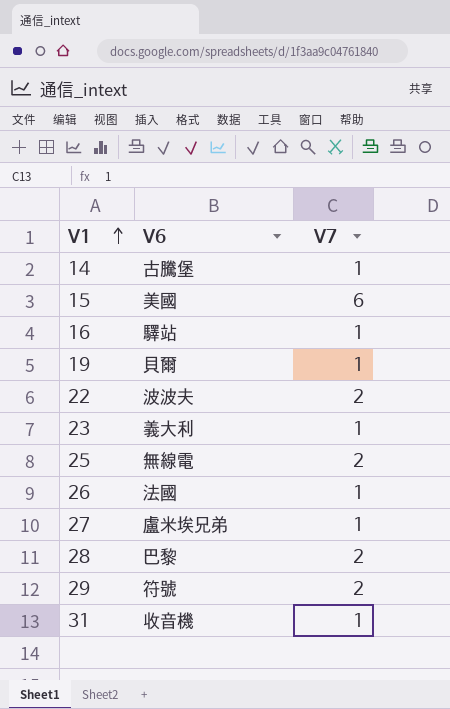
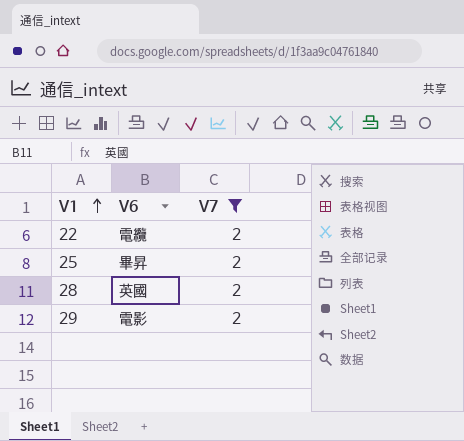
filter: none -> V7 = 2
22 | V6: 波波夫 -> 電纜
25 | V6: 無線電 -> 畢昇
28 | V6: 巴黎 -> 英國
29 | V6: 符號 -> 電影

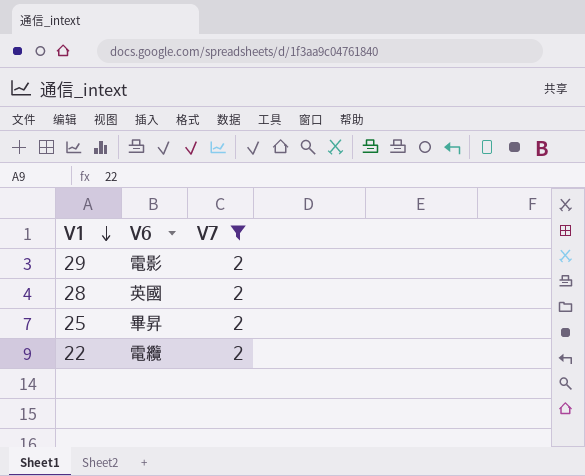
row order: V1 ascending -> V1 descending

